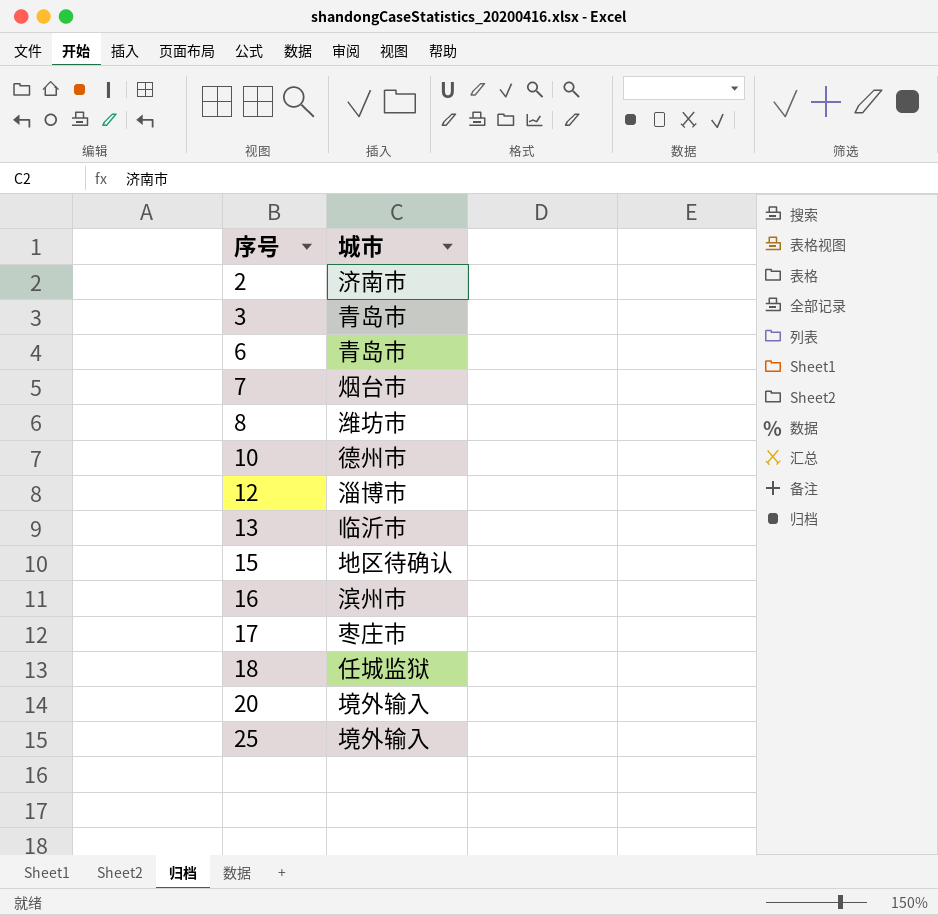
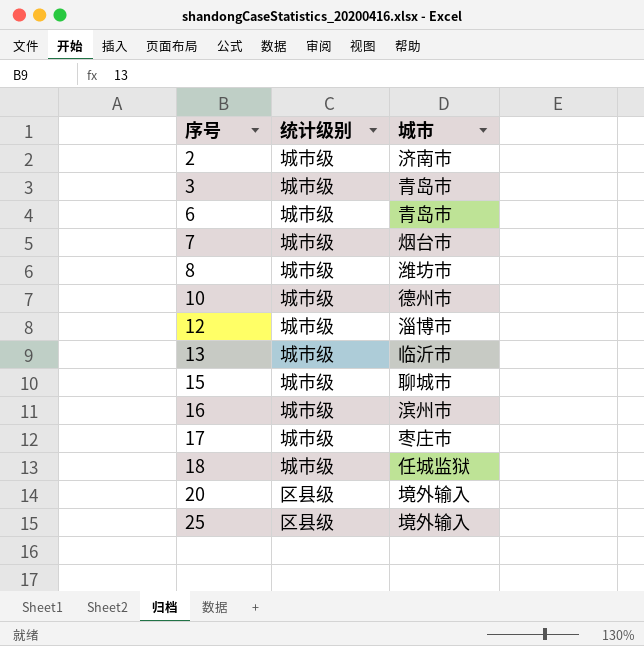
column 统计级别 | position: none -> 2
15 | 城市: 地区待确认 -> 聊城市

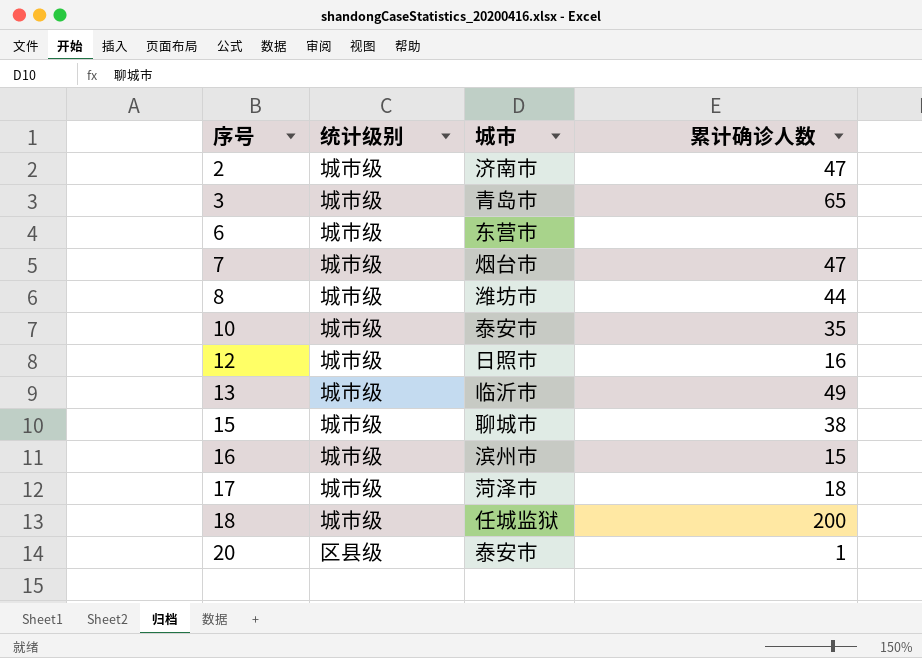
column 累计确诊人数 | position: none -> 4
row 25: 区县级 | 境外输入 -> none
6 | 城市: 青岛市 -> 东营市
10 | 城市: 德州市 -> 泰安市
12 | 城市: 淄博市 -> 日照市
17 | 城市: 枣庄市 -> 菏泽市
20 | 城市: 境外输入 -> 泰安市

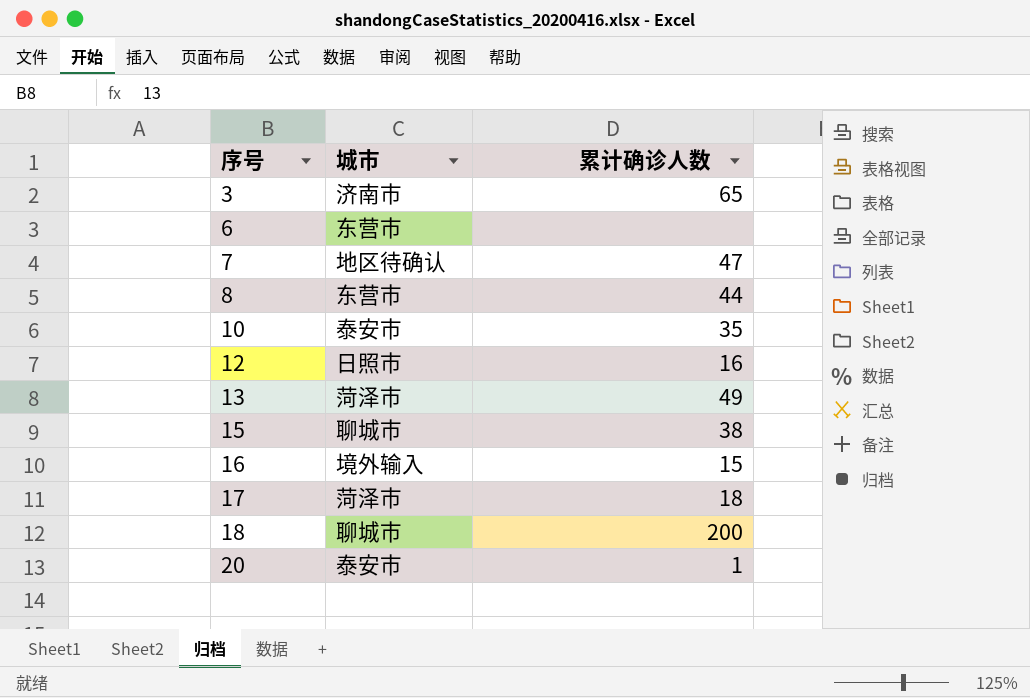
column 统计级别 | position: 2 -> none
row 2: 城市级 | 济南市 | 47 -> none
3 | 城市: 青岛市 -> 济南市
7 | 城市: 烟台市 -> 地区待确认
8 | 城市: 潍坊市 -> 东营市
13 | 城市: 临沂市 -> 菏泽市
16 | 城市: 滨州市 -> 境外输入
18 | 城市: 任城监狱 -> 聊城市

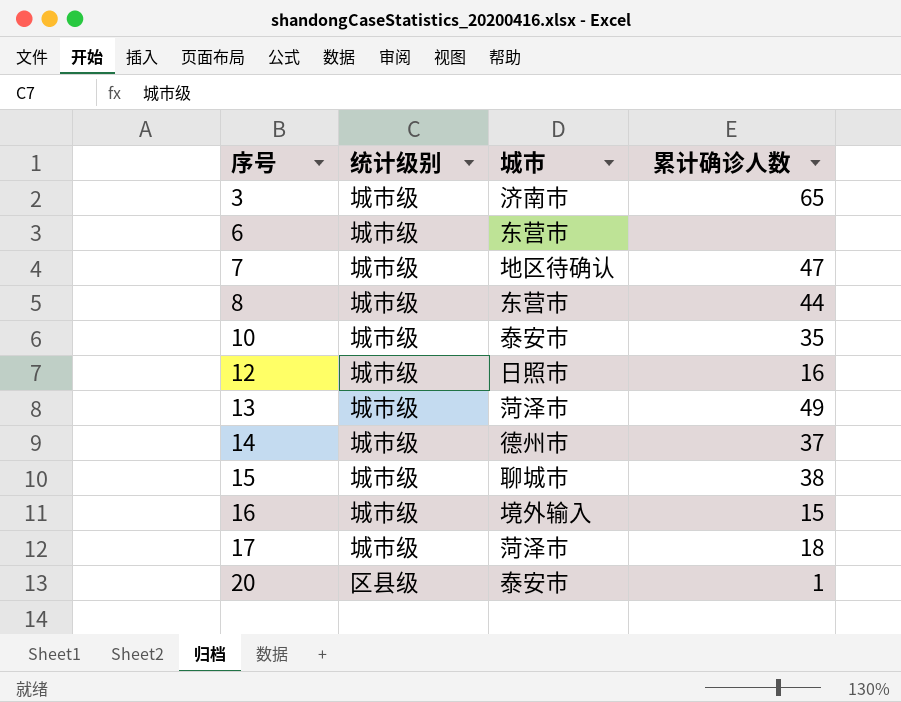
column 统计级别 | position: none -> 2
row 18: 聊城市 | 200 -> none
row 14: none -> 城市级 | 德州市 | 37

